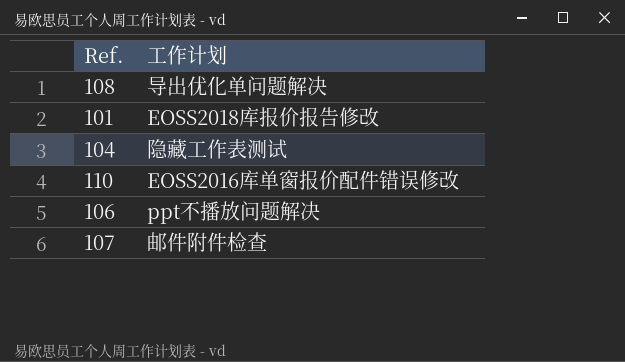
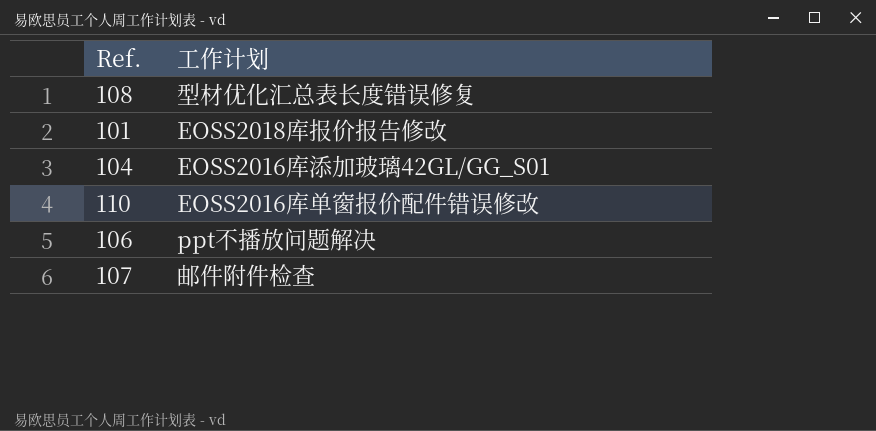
108 | 工作计划: 导出优化单问题解决 -> 型材优化汇总表长度错误修复
104 | 工作计划: 隐藏工作表测试 -> EOSS2016库添加玻璃42GL/GG_S01

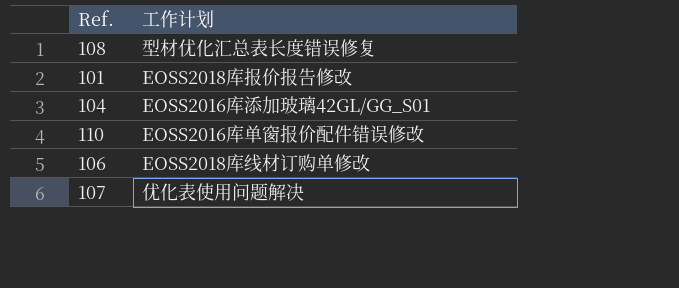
106 | 工作计划: ppt不播放问题解决 -> EOSS2018库线材订购单修改
107 | 工作计划: 邮件附件检查 -> 优化表使用问题解决

